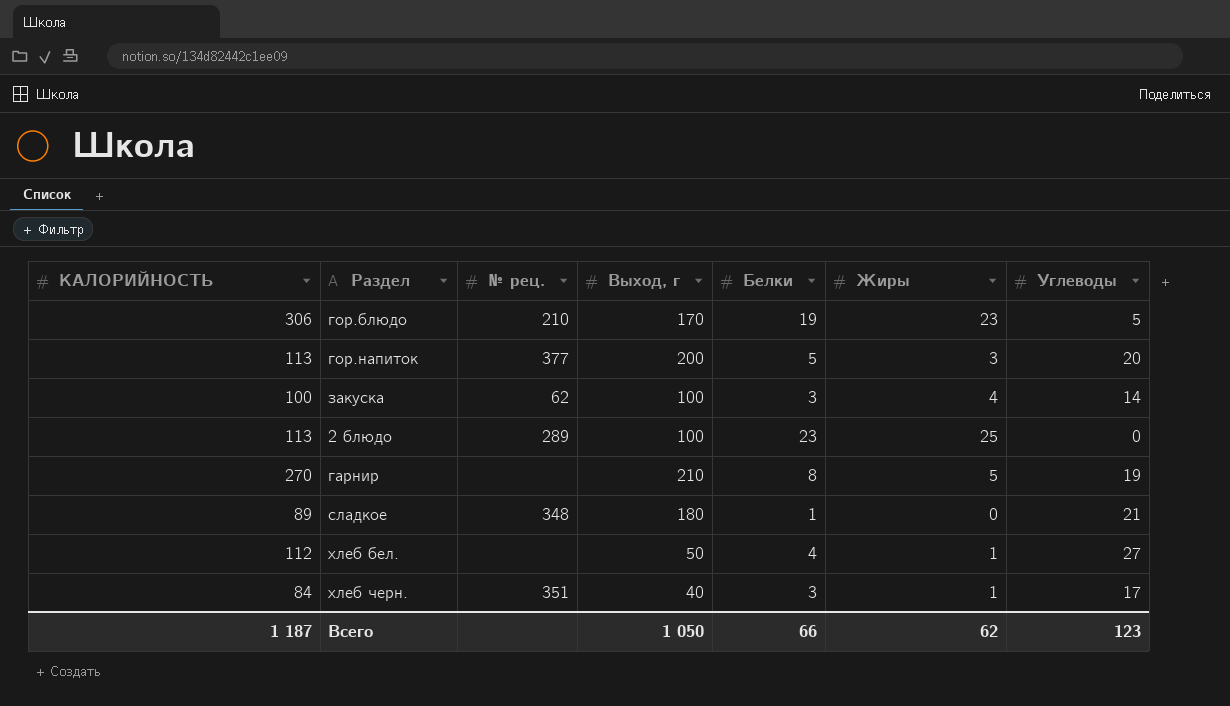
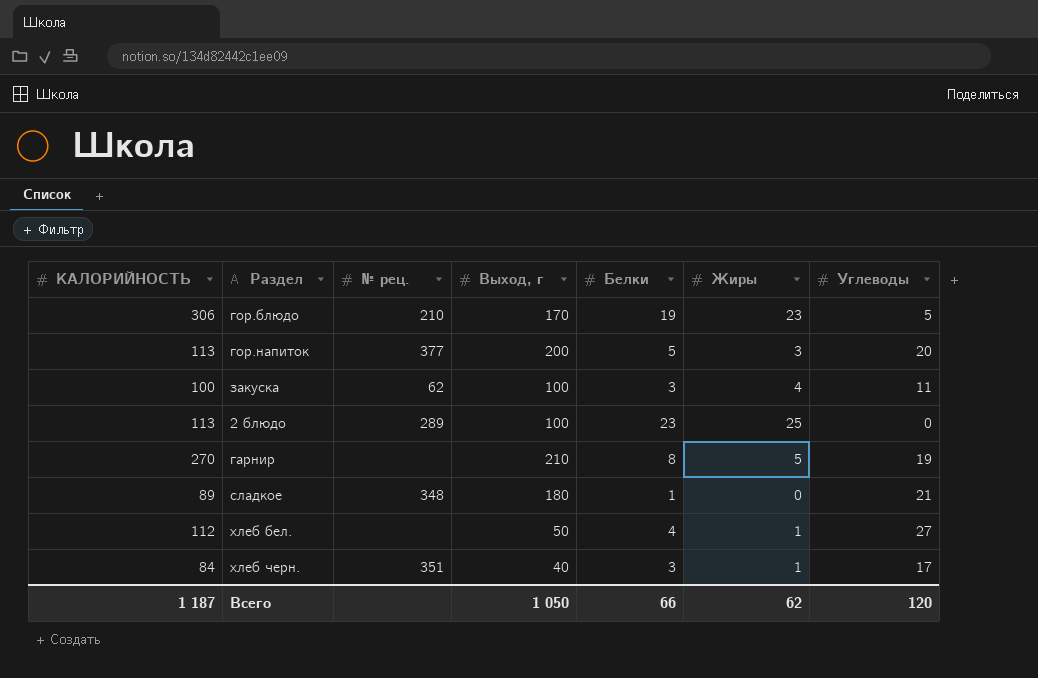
закуска | Углеводы: 14 -> 11
Всего | Углеводы: 123 -> 120

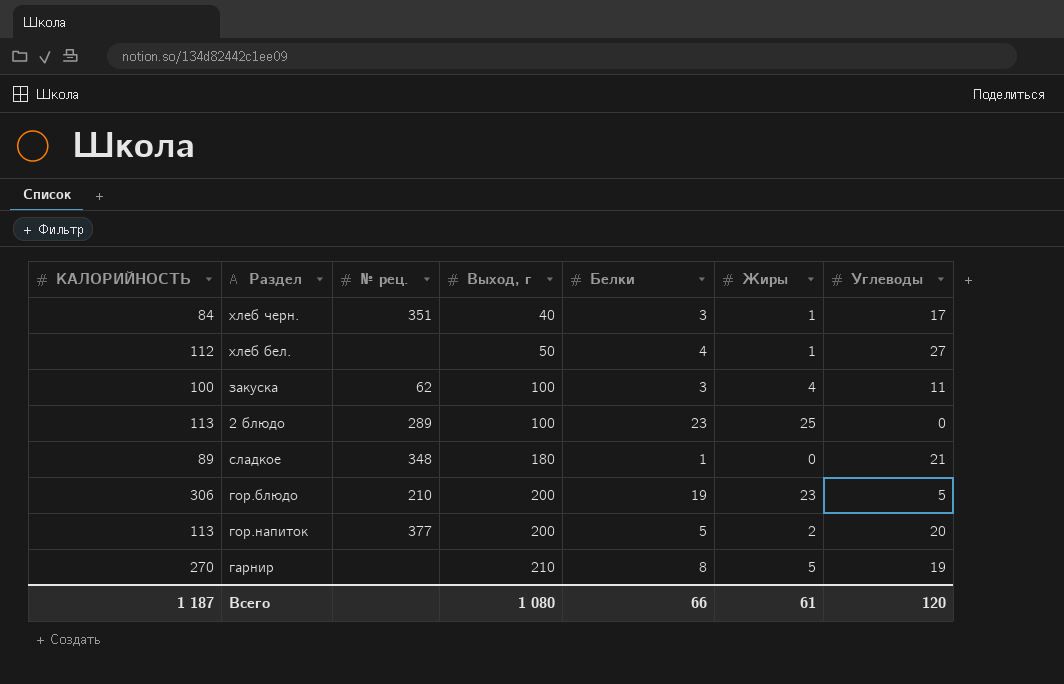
row order: none -> Выход, г ascending
гор.блюдо | Выход, г: 170 -> 200
гор.напиток | Жиры: 3 -> 2
Всего | Выход, г: 1 050 -> 1 080
Всего | Жиры: 62 -> 61

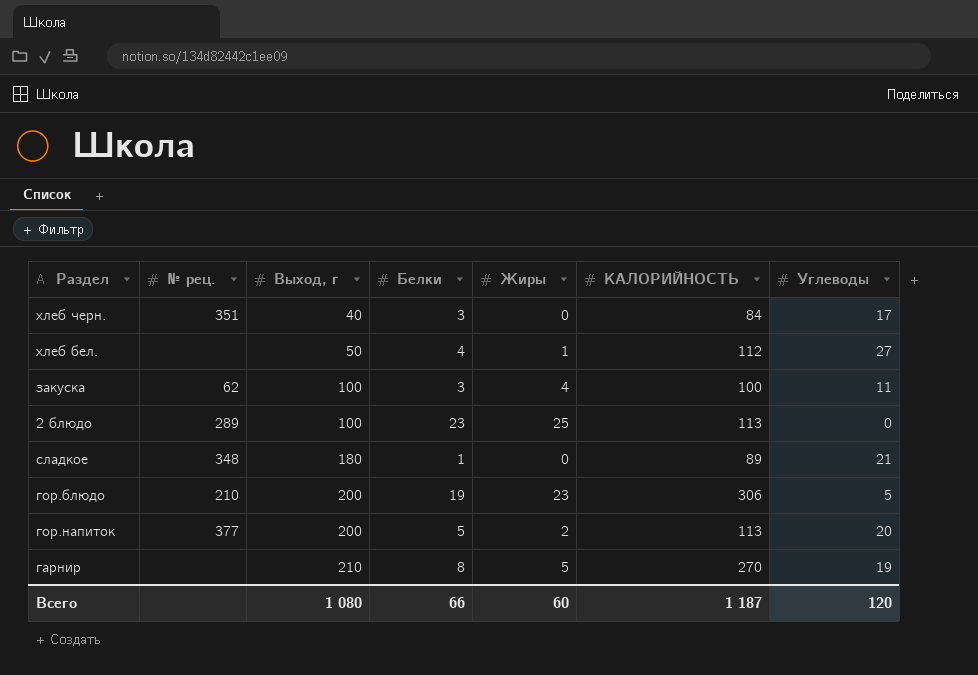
column КАЛОРИЙНОСТЬ | position: 1 -> 6
хлеб черн. | Жиры: 1 -> 0
Всего | Жиры: 61 -> 60

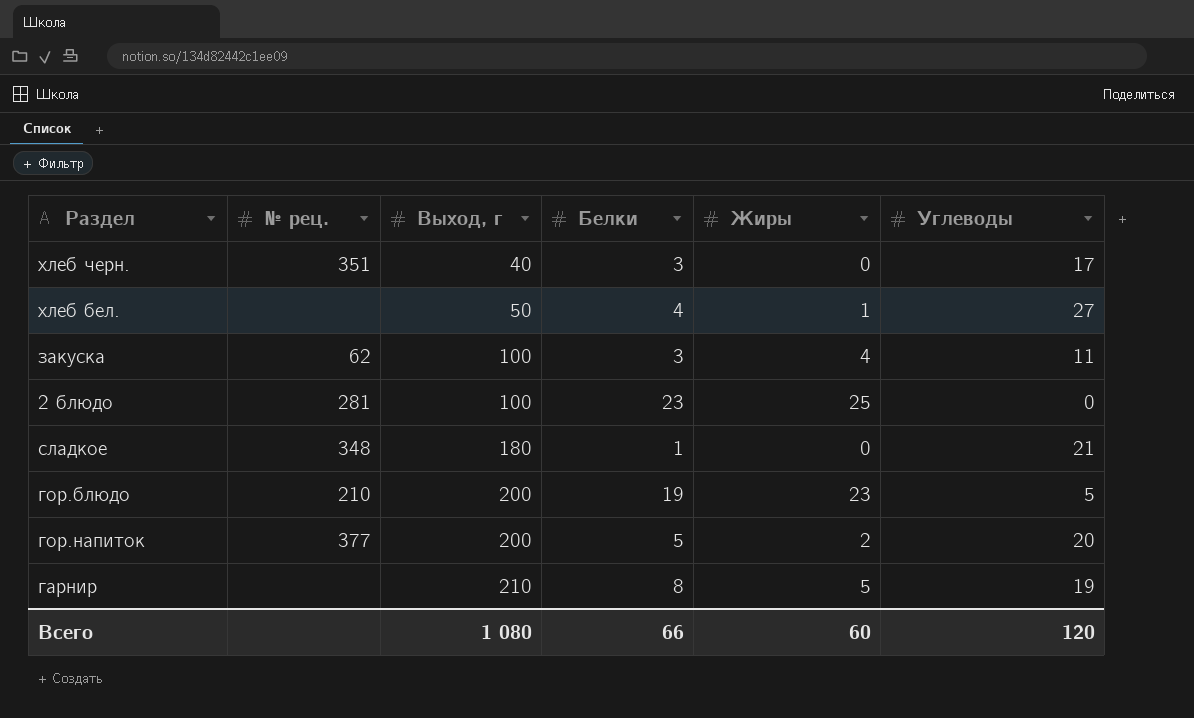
column КАЛОРИЙНОСТЬ | position: 6 -> none
2 блюдо | № рец.: 289 -> 281

